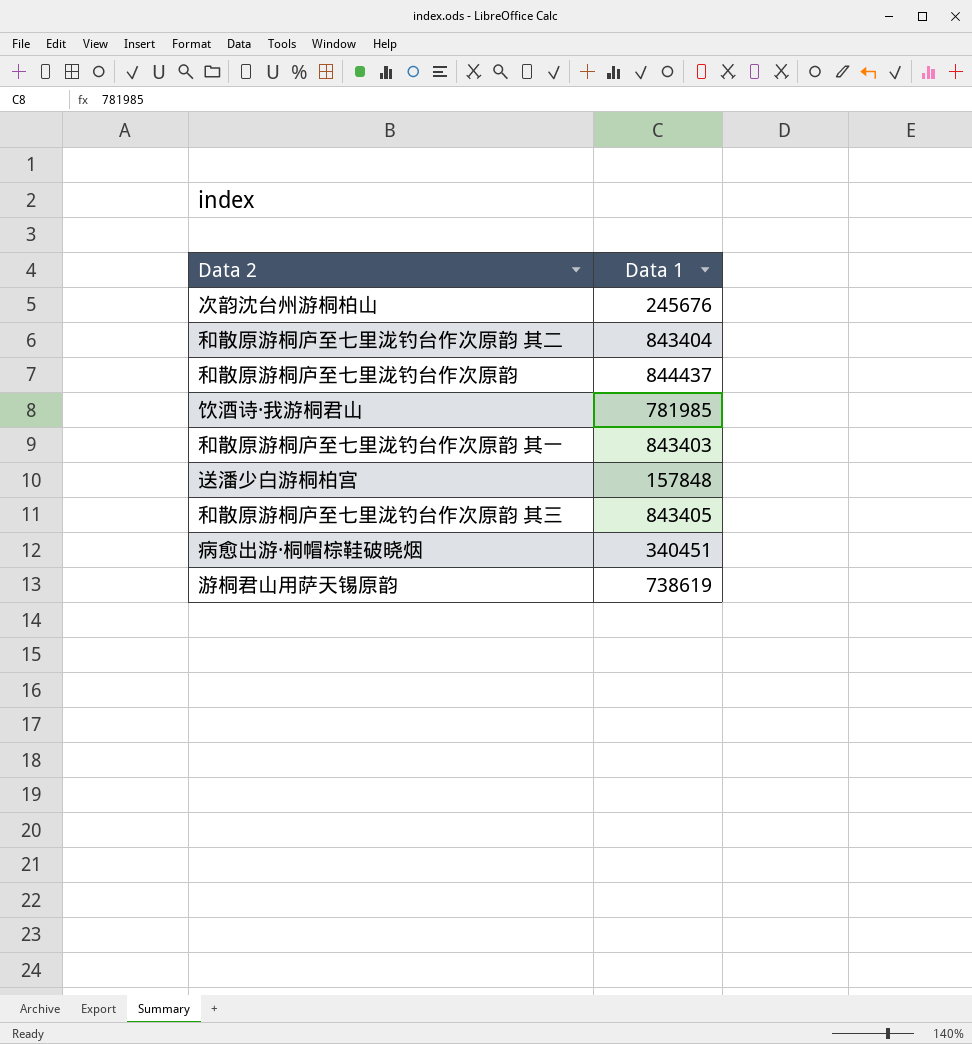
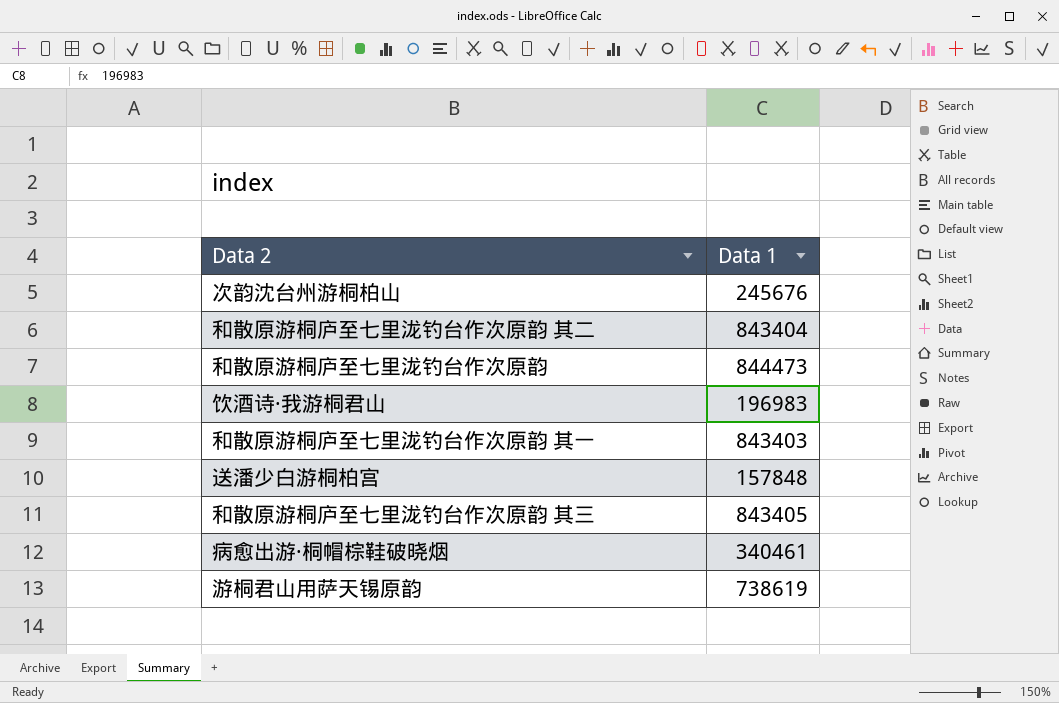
和散原游桐庐至七里泷钓台作次原韵 | Data 1: 844437 -> 844473
饮酒诗·我游桐君山 | Data 1: 781985 -> 196983
病愈出游·桐帽棕鞋破晓烟 | Data 1: 340451 -> 340461

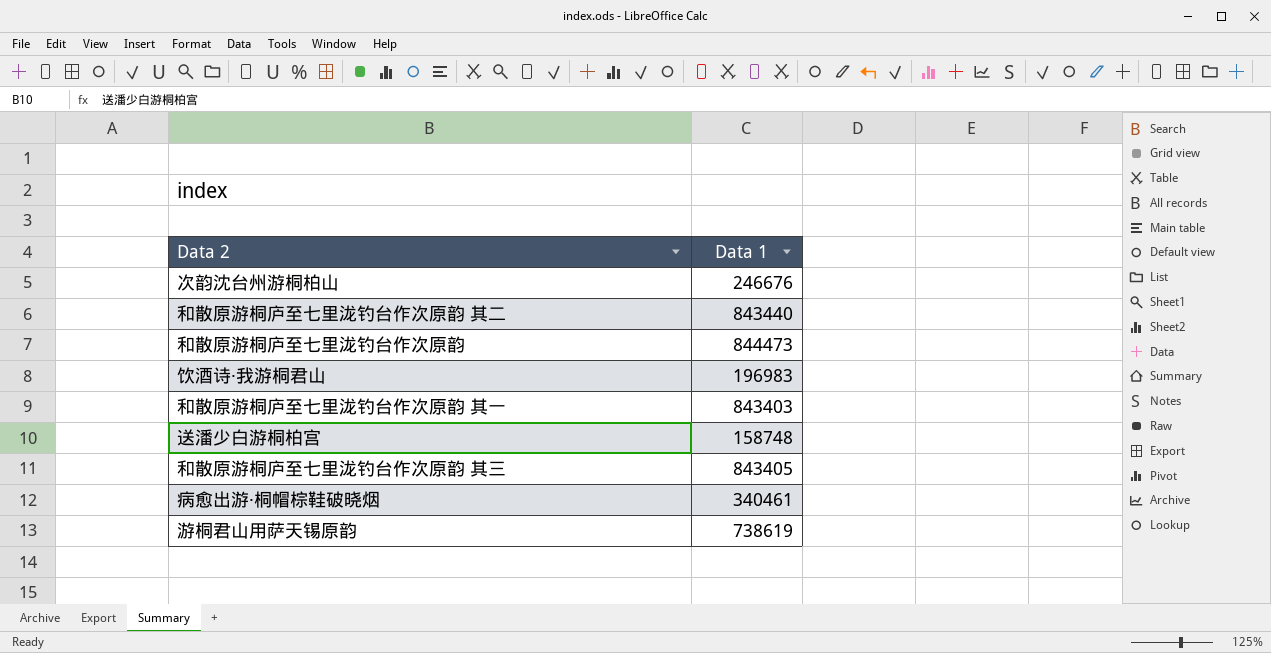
次韵沈台州游桐柏山 | Data 1: 245676 -> 246676
和散原游桐庐至七里泷钓台作次原韵 其二 | Data 1: 843404 -> 843440
送潘少白游桐柏宫 | Data 1: 157848 -> 158748

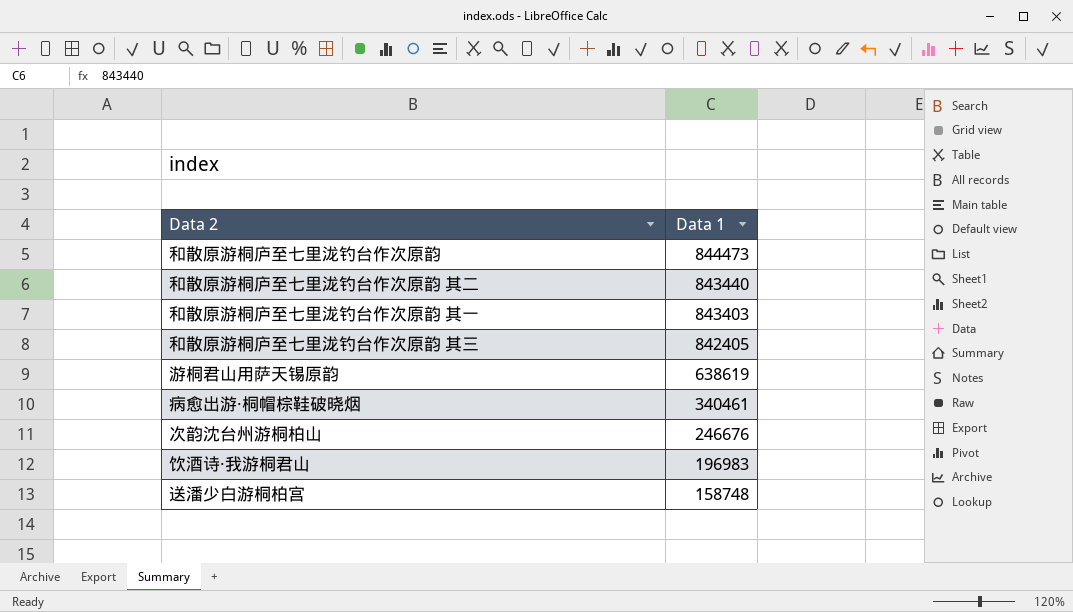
row order: none -> Data 1 descending
和散原游桐庐至七里泷钓台作次原韵 其三 | Data 1: 843405 -> 842405
游桐君山用萨天锡原韵 | Data 1: 738619 -> 638619

